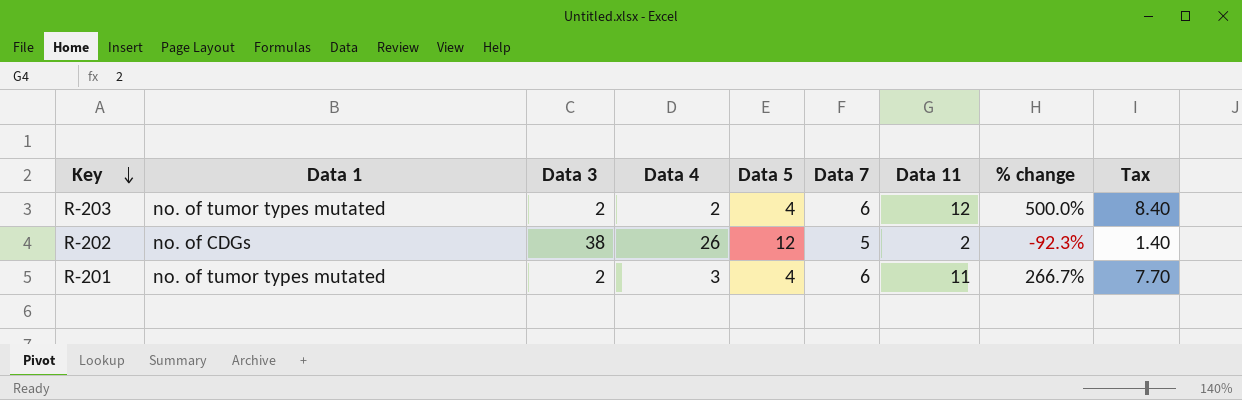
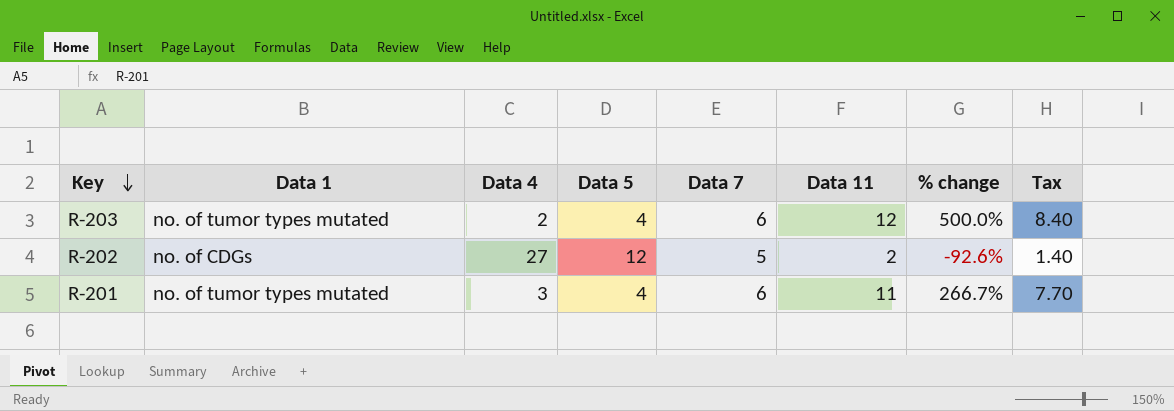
column Data 3 | position: 3 -> none
R-202 | Data 4: 26 -> 27
R-202 | % change: -92.3% -> -92.6%

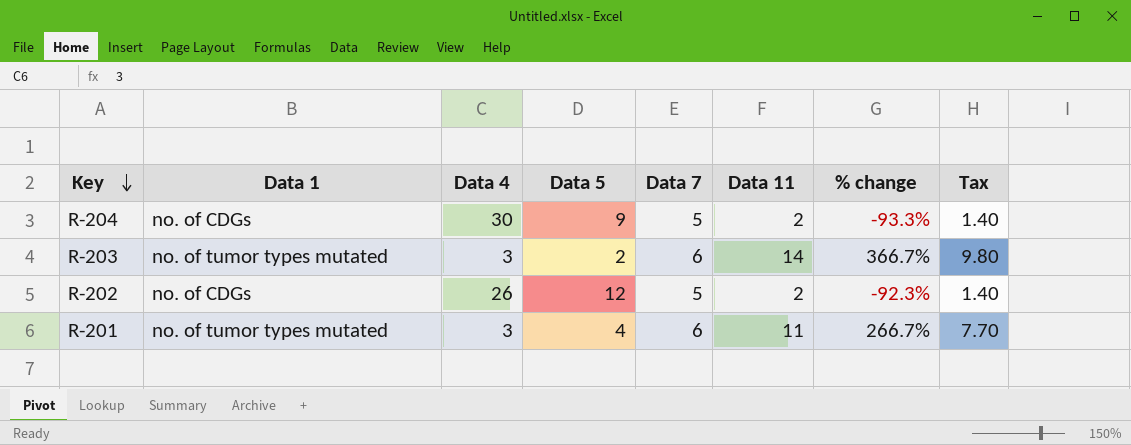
row R-204: none -> no. of CDGs | 30 | 9 | 5 | 2 | -93.3% | 1.40
R-203 | Data 4: 2 -> 3
R-203 | Data 5: 4 -> 2
R-203 | Data 11: 12 -> 14
R-203 | % change: 500.0% -> 366.7%
R-203 | Tax: 8.40 -> 9.80
R-202 | Data 4: 27 -> 26
R-202 | % change: -92.6% -> -92.3%

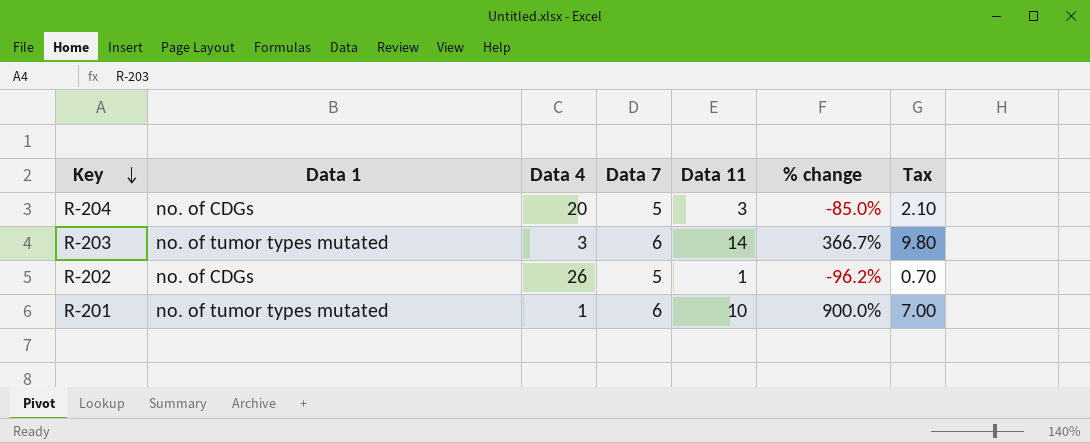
column Data 5 | position: 4 -> none
R-204 | Data 4: 30 -> 20
R-204 | Data 11: 2 -> 3
R-204 | % change: -93.3% -> -85.0%
R-204 | Tax: 1.40 -> 2.10
R-202 | Data 11: 2 -> 1
R-202 | % change: -92.3% -> -96.2%
R-202 | Tax: 1.40 -> 0.70
R-201 | Data 4: 3 -> 1
R-201 | Data 11: 11 -> 10
R-201 | % change: 266.7% -> 900.0%
R-201 | Tax: 7.70 -> 7.00

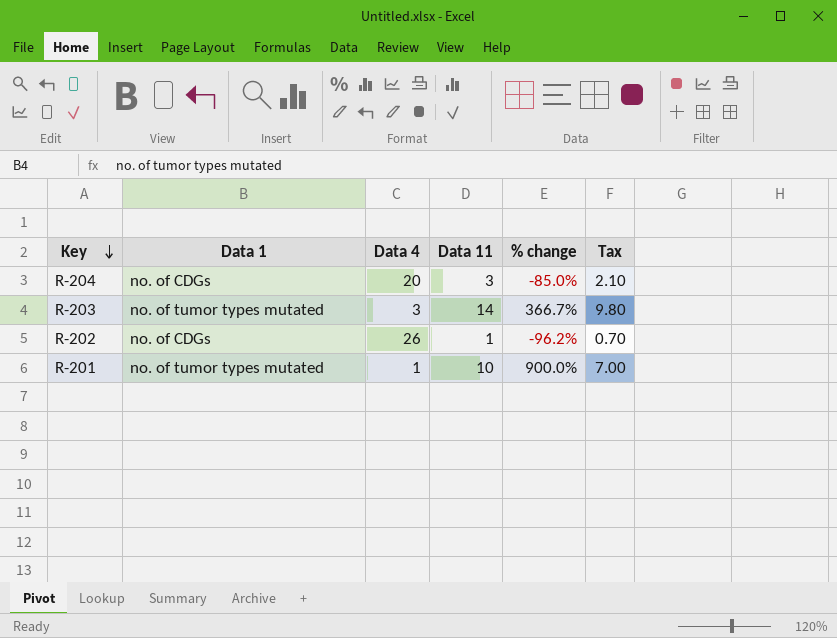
column Data 7 | position: 4 -> none

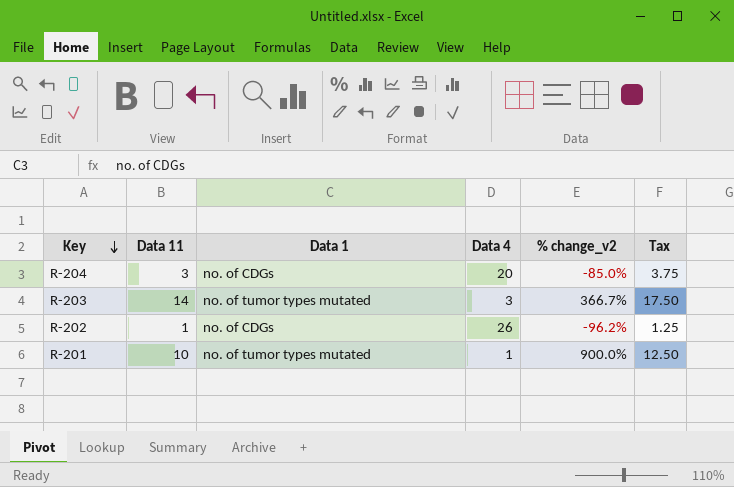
column Data 11 | position: 4 -> 2
column name: % change -> % change_v2
column Tax | formula: [Data 11] * 0.7 -> [Data 11] * 1.25

